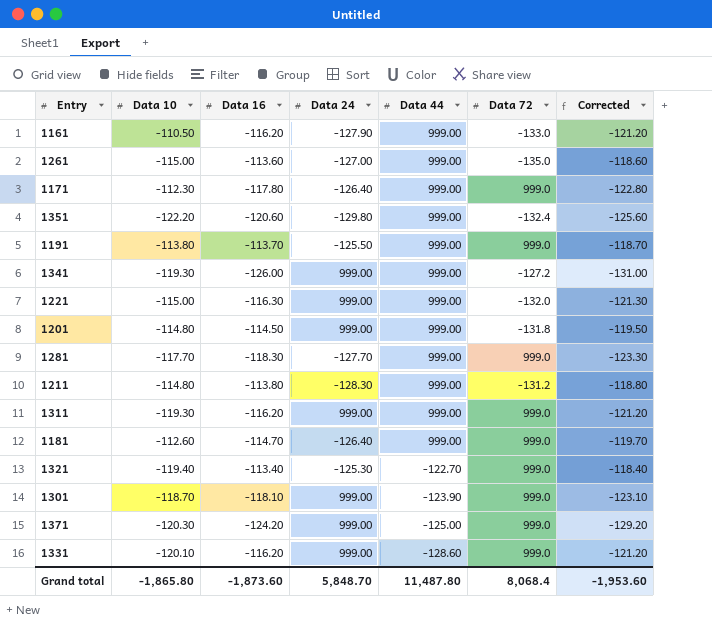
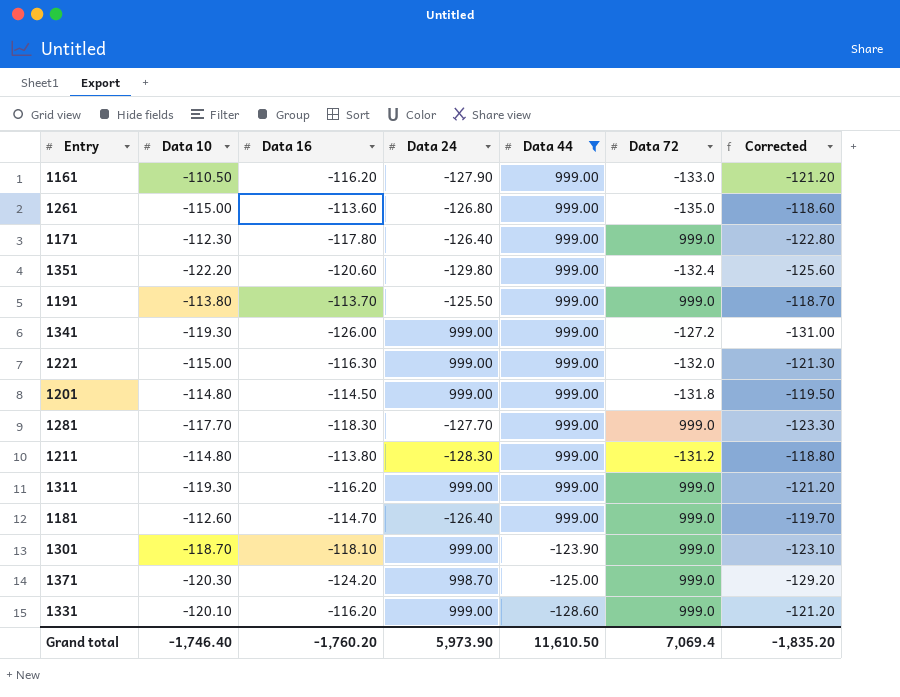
filter: none -> Data 44 != -122.70
1261 | Data 24: -127.00 -> -126.80
1371 | Data 24: 999.00 -> 998.70
Grand total | Data 10: -1,865.80 -> -1,746.40
Grand total | Data 16: -1,873.60 -> -1,760.20
Grand total | Data 24: 5,848.70 -> 5,973.90
Grand total | Data 44: 11,487.80 -> 11,610.50
Grand total | Data 72: 8,068.4 -> 7,069.4
Grand total | Corrected: -1,953.60 -> -1,835.20

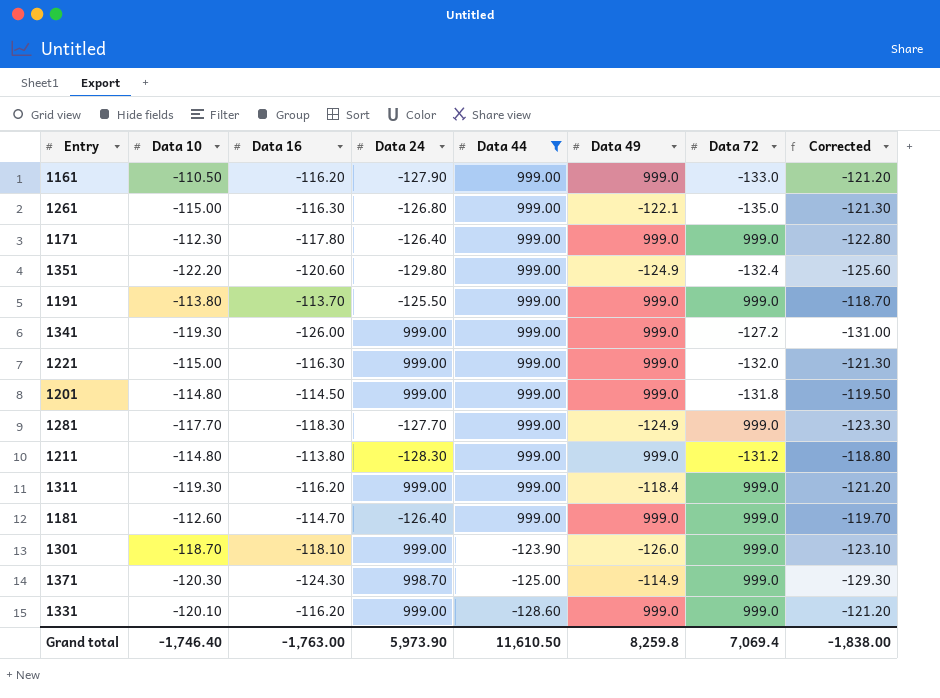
column Data 49 | position: none -> 6
1261 | Data 16: -113.60 -> -116.30
1261 | Corrected: -118.60 -> -121.30
1371 | Data 16: -124.20 -> -124.30
1371 | Corrected: -129.20 -> -129.30
Grand total | Data 16: -1,760.20 -> -1,763.00
Grand total | Corrected: -1,835.20 -> -1,838.00

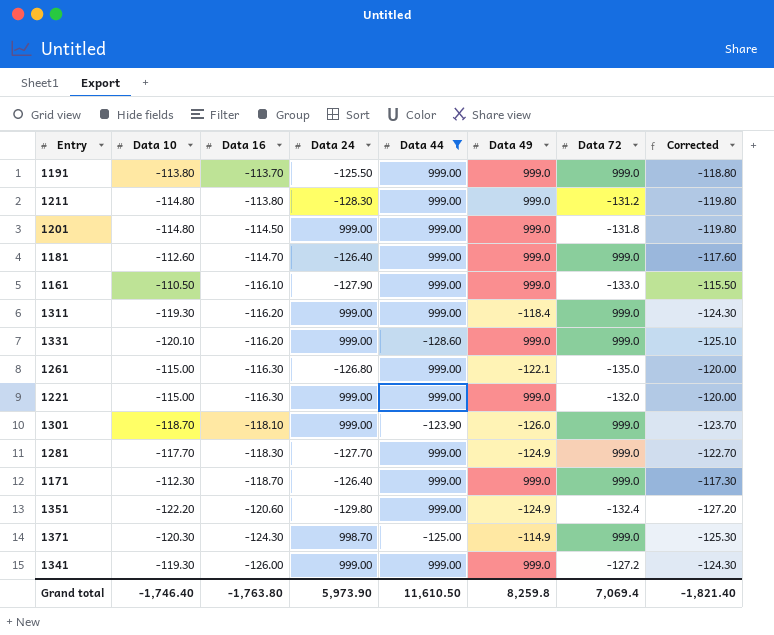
row order: Data 44 descending -> Data 16 descending
column Corrected | formula: [Data 16] - 5 -> [Data 10] - 5
1161 | Data 16: -116.20 -> -116.10
1171 | Data 16: -117.80 -> -118.70
Grand total | Data 16: -1,763.00 -> -1,763.80
Grand total | Corrected: -1,838.00 -> -1,821.40

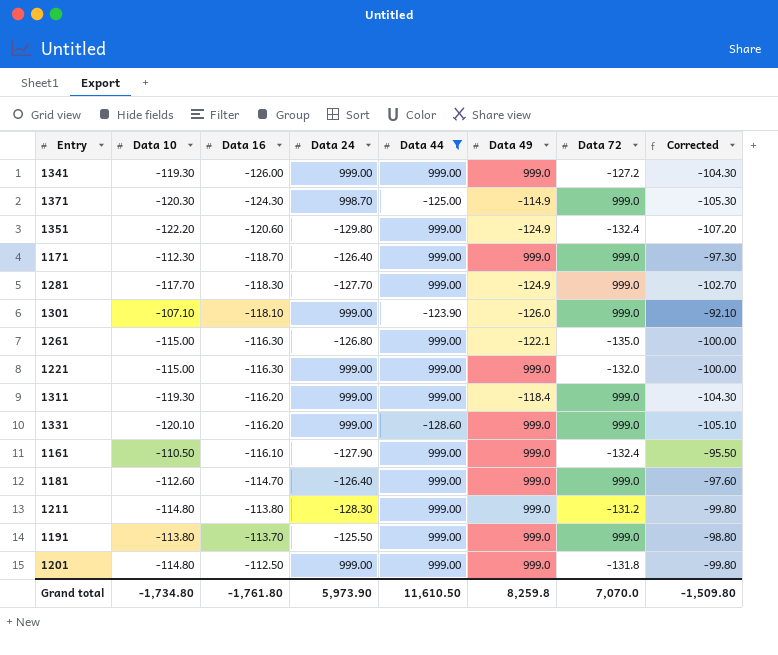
row order: Data 16 descending -> Data 16 ascending
column Corrected | formula: [Data 10] - 5 -> [Data 10] + 15
1301 | Data 10: -118.70 -> -107.10
1161 | Data 72: -133.0 -> -132.4
1201 | Data 16: -114.50 -> -112.50
Grand total | Data 10: -1,746.40 -> -1,734.80
Grand total | Data 16: -1,763.80 -> -1,761.80
Grand total | Data 72: 7,069.4 -> 7,070.0
Grand total | Corrected: -1,821.40 -> -1,509.80

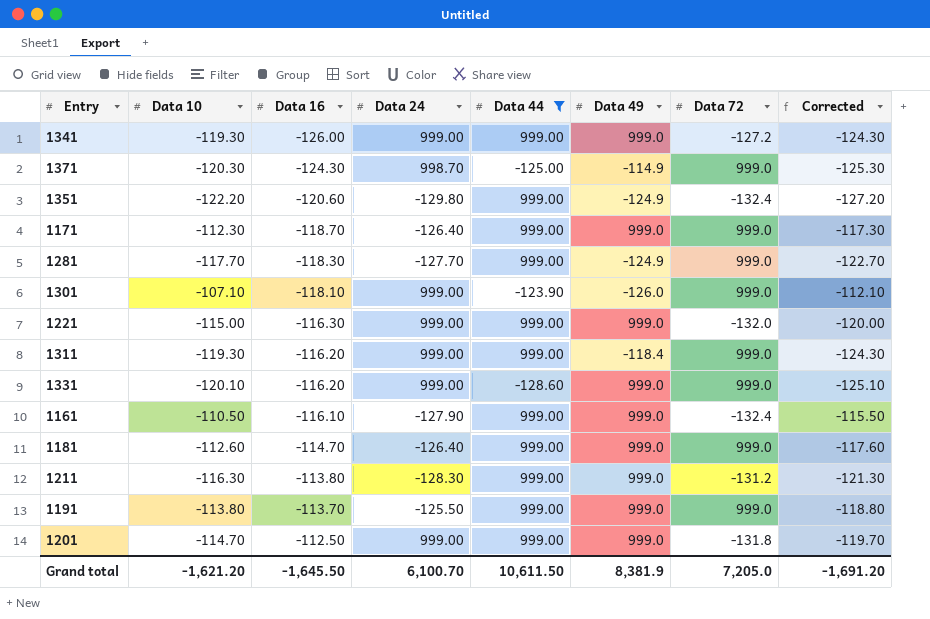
column Corrected | formula: [Data 10] + 15 -> [Data 10] - 5
row 1261: -115.00 | -116.30 | -126.80 | 999.00 | -122.1 | -135.0 | -100.00 -> none
1211 | Data 10: -114.80 -> -116.30
1201 | Data 10: -114.80 -> -114.70
Grand total | Data 10: -1,734.80 -> -1,621.20
Grand total | Data 16: -1,761.80 -> -1,645.50
Grand total | Data 24: 5,973.90 -> 6,100.70
Grand total | Data 44: 11,610.50 -> 10,611.50
Grand total | Data 49: 8,259.8 -> 8,381.9
Grand total | Data 72: 7,070.0 -> 7,205.0
Grand total | Corrected: -1,509.80 -> -1,691.20

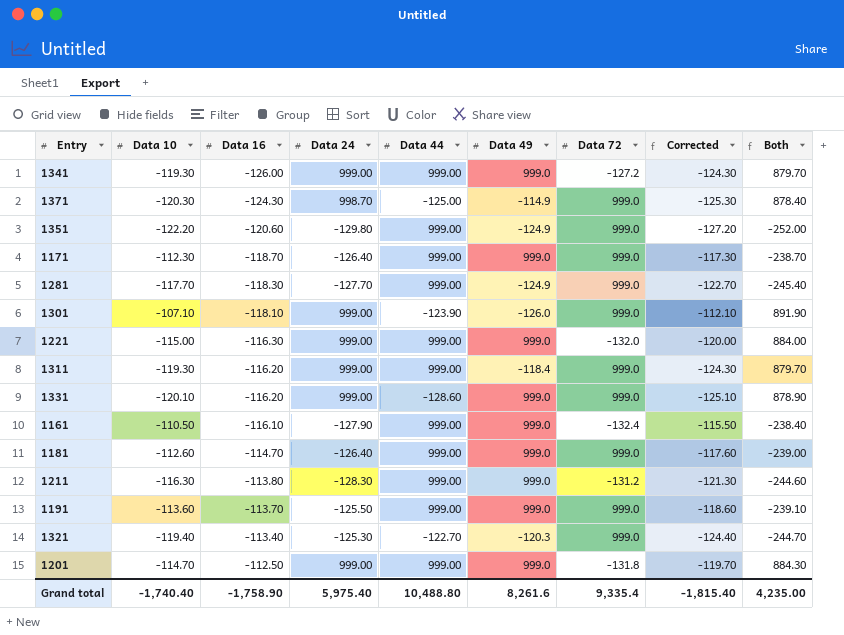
filter: Data 44 != -122.70 -> none
column Both | formula: none -> [Data 10] + [Data 24]
1351 | Data 72: -132.4 -> 999.0
1191 | Data 10: -113.80 -> -113.60
1191 | Corrected: -118.80 -> -118.60
Grand total | Data 10: -1,621.20 -> -1,740.40
Grand total | Data 16: -1,645.50 -> -1,758.90
Grand total | Data 24: 6,100.70 -> 5,975.40
Grand total | Data 44: 10,611.50 -> 10,488.80
Grand total | Data 49: 8,381.9 -> 8,261.6
Grand total | Data 72: 7,205.0 -> 9,335.4
Grand total | Corrected: -1,691.20 -> -1,815.40

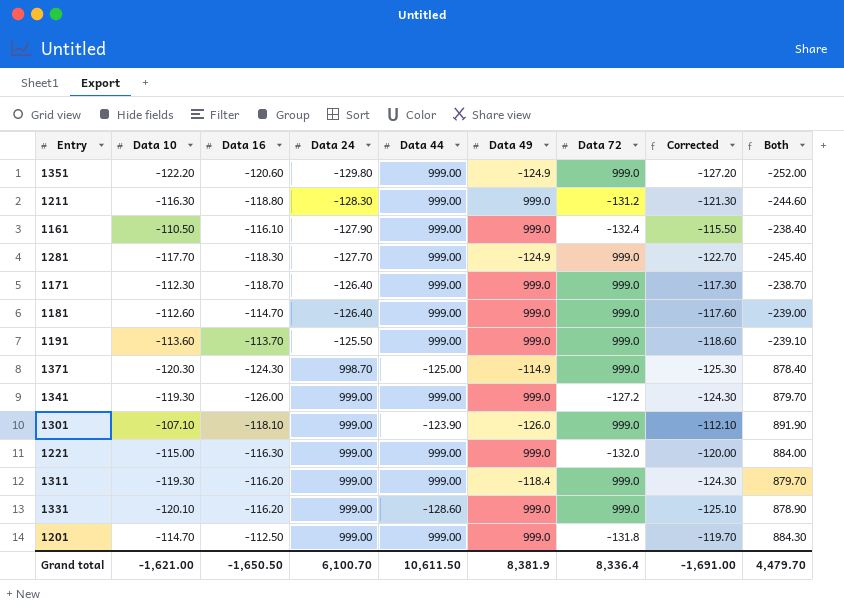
row order: Data 16 ascending -> Data 24 ascending
row 1321: -119.40 | -113.40 | -125.30 | -122.70 | -120.3 | 999.0 | -124.40 | -244.70 -> none
1211 | Data 16: -113.80 -> -118.80
Grand total | Data 10: -1,740.40 -> -1,621.00
Grand total | Data 16: -1,758.90 -> -1,650.50
Grand total | Data 24: 5,975.40 -> 6,100.70
Grand total | Data 44: 10,488.80 -> 10,611.50
Grand total | Data 49: 8,261.6 -> 8,381.9
Grand total | Data 72: 9,335.4 -> 8,336.4
Grand total | Corrected: -1,815.40 -> -1,691.00
Grand total | Both: 4,235.00 -> 4,479.70

